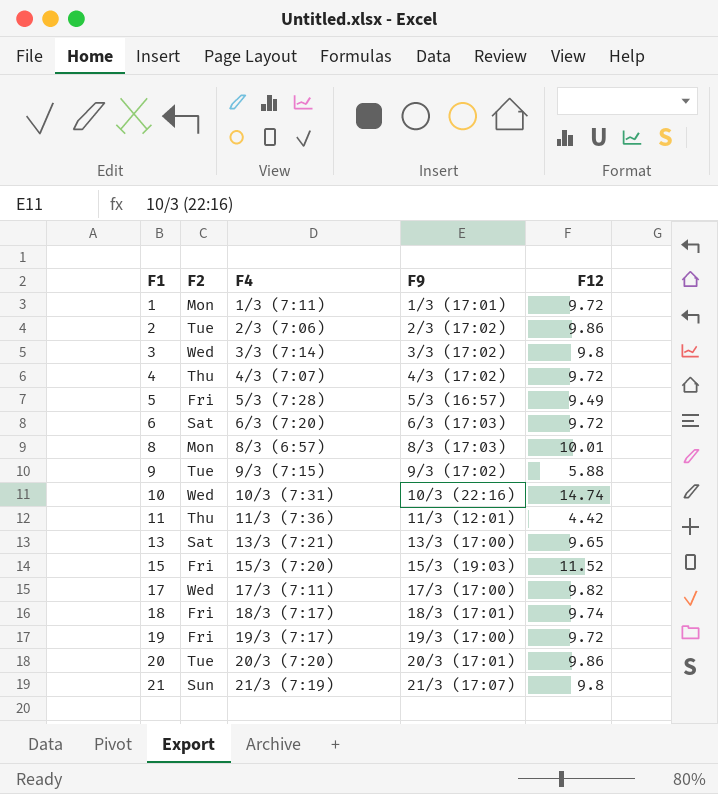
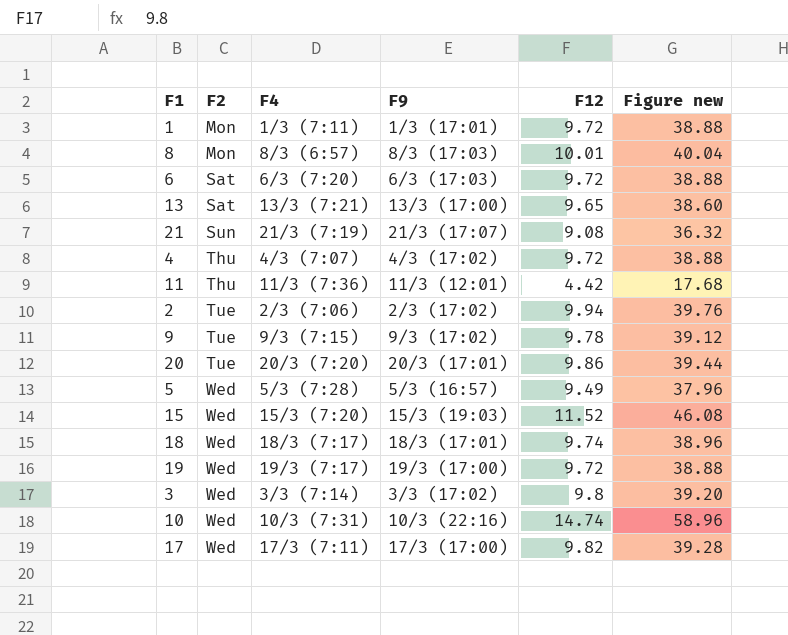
row order: F1 ascending -> F2 ascending
column Figure new | formula: none -> [F12] * 4
21 | F12: 9.8 -> 9.08
2 | F12: 9.86 -> 9.94
9 | F12: 5.88 -> 9.78
5 | F2: Fri -> Wed
15 | F2: Fri -> Wed
18 | F2: Fri -> Wed
19 | F2: Fri -> Wed

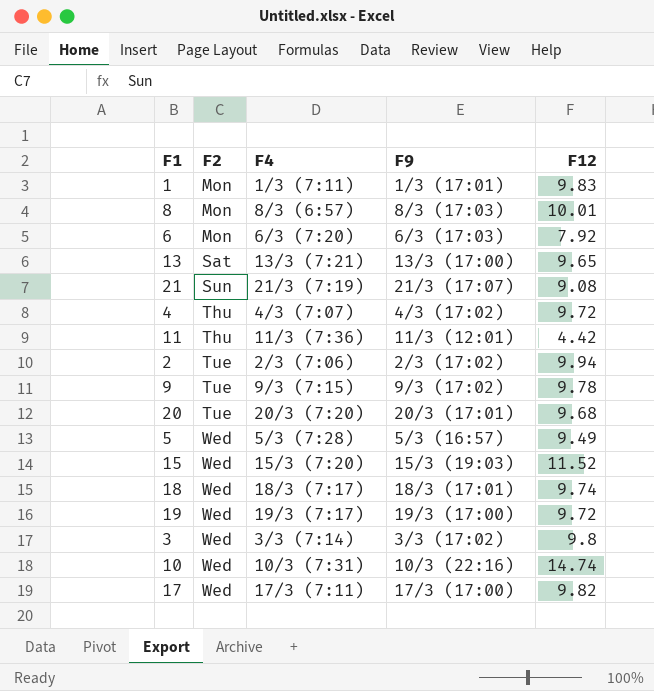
column Figure new | formula: [F12] * 4 -> none
1 | F12: 9.72 -> 9.83
6 | F2: Sat -> Mon
6 | F12: 9.72 -> 7.92
20 | F12: 9.86 -> 9.68

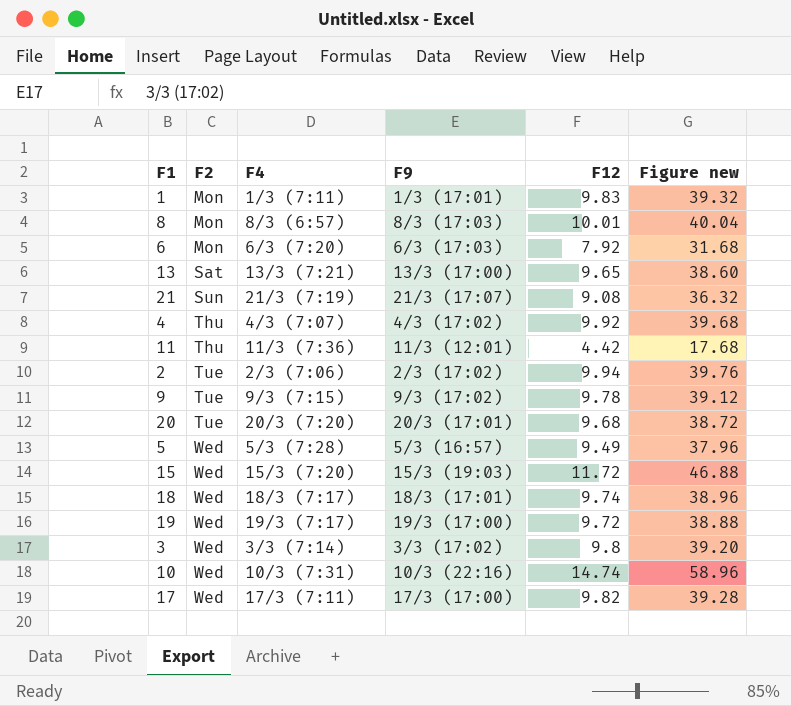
column Figure new | formula: none -> [F12] * 4
4 | F12: 9.72 -> 9.92
15 | F12: 11.52 -> 11.72

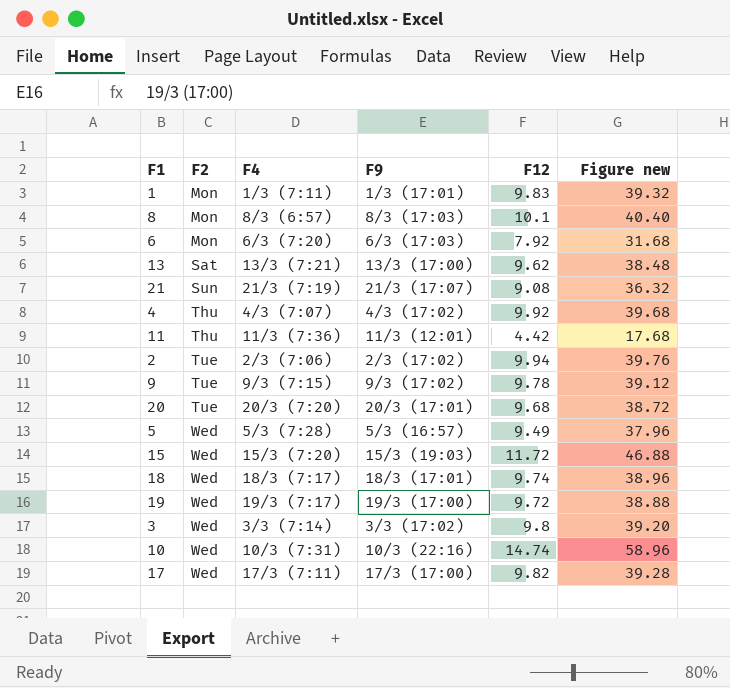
8 | F12: 10.01 -> 10.1
8 | Figure new: 40.04 -> 40.40
13 | F12: 9.65 -> 9.62
13 | Figure new: 38.60 -> 38.48

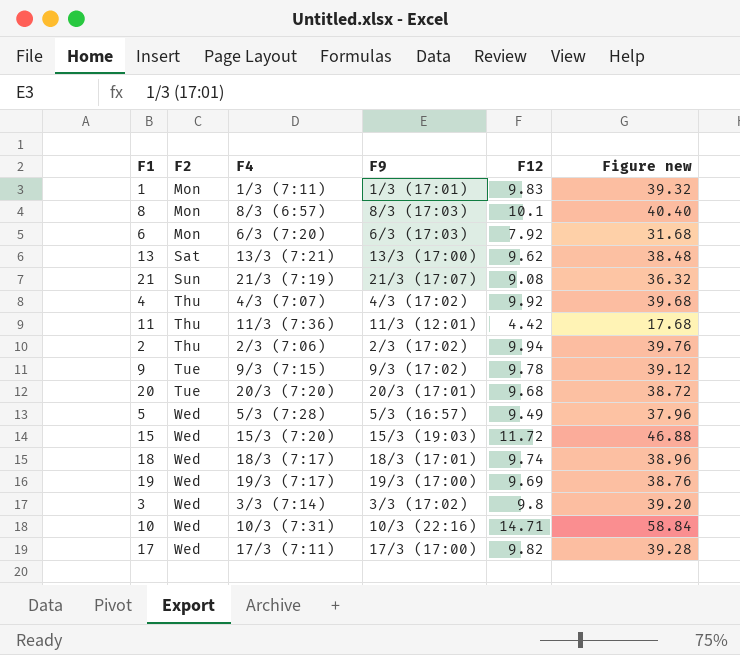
2 | F2: Tue -> Thu
19 | F12: 9.72 -> 9.69
19 | Figure new: 38.88 -> 38.76
10 | F12: 14.74 -> 14.71
10 | Figure new: 58.96 -> 58.84

